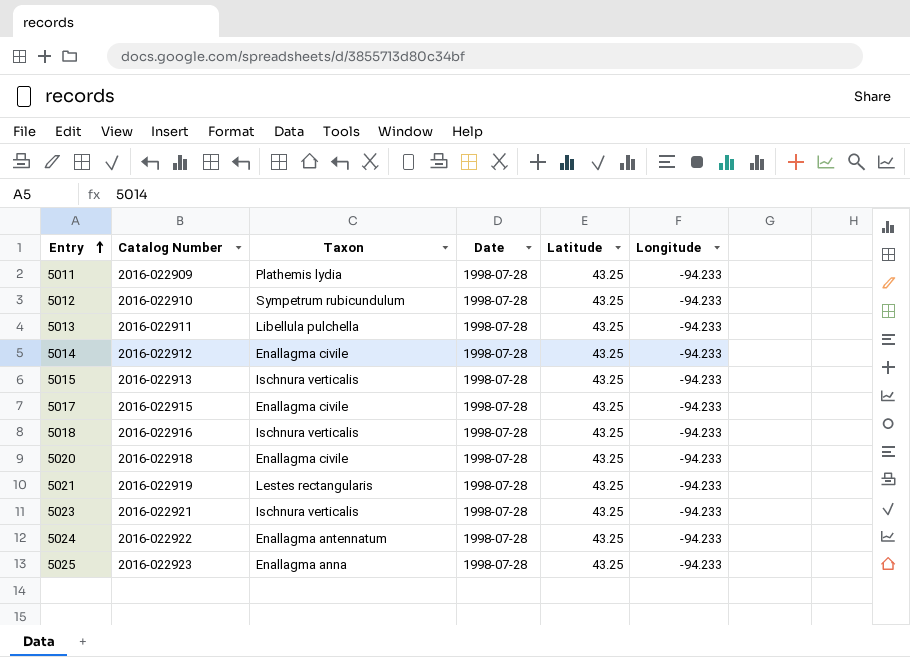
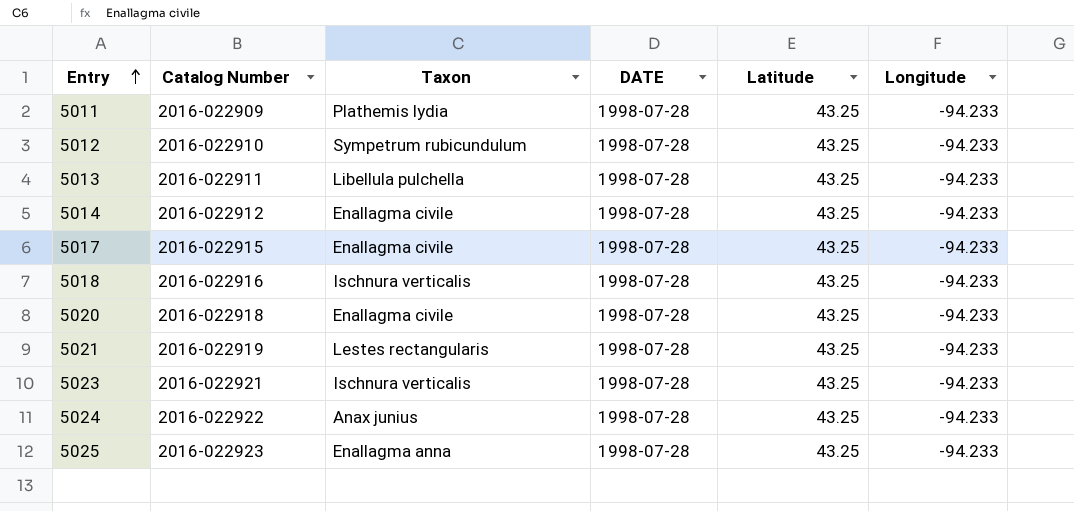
column name: Date -> DATE
row 5015: 2016-022913 | Ischnura verticalis | 1998-07-28 | 43.25 | -94.233 -> none
5024 | Taxon: Enallagma antennatum -> Anax junius

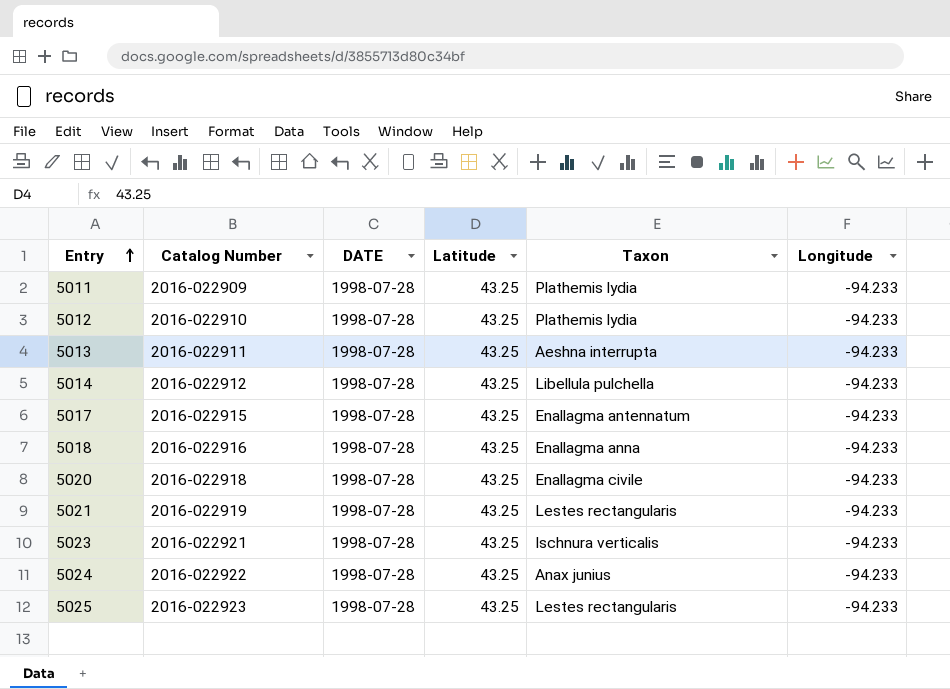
column Taxon | position: 3 -> 5
5012 | Taxon: Sympetrum rubicundulum -> Plathemis lydia
5013 | Taxon: Libellula pulchella -> Aeshna interrupta
5014 | Taxon: Enallagma civile -> Libellula pulchella
5017 | Taxon: Enallagma civile -> Enallagma antennatum
5018 | Taxon: Ischnura verticalis -> Enallagma anna
5025 | Taxon: Enallagma anna -> Lestes rectangularis

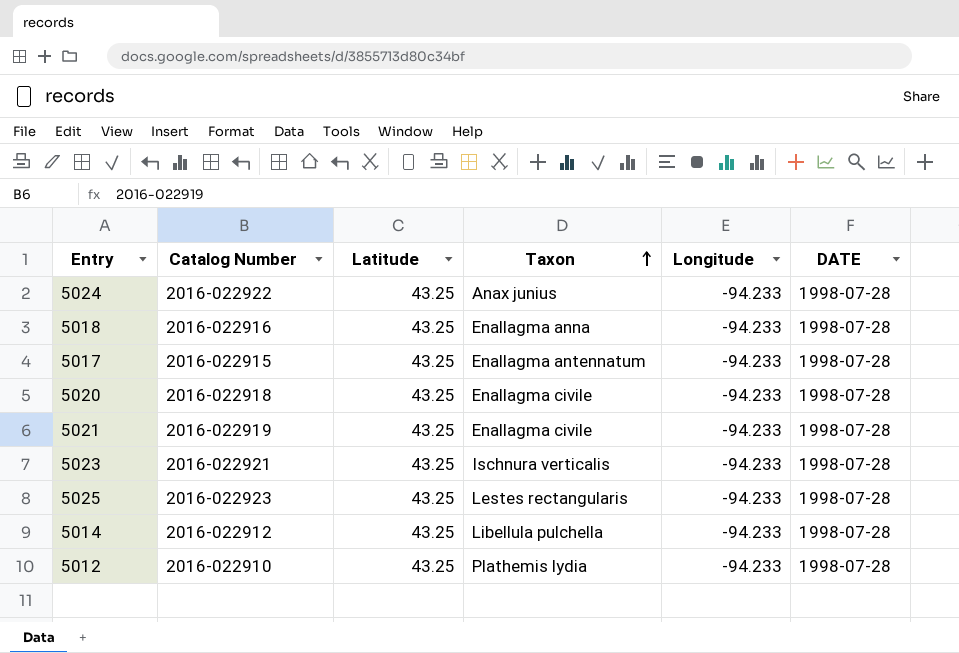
row order: Entry ascending -> Taxon ascending
column DATE | position: 3 -> 6
row 5011: 2016-022909 | 1998-07-28 | 43.25 | Plathemis lydia | -94.233 -> none
row 5013: 2016-022911 | 1998-07-28 | 43.25 | Aeshna interrupta | -94.233 -> none
5021 | Taxon: Lestes rectangularis -> Enallagma civile

